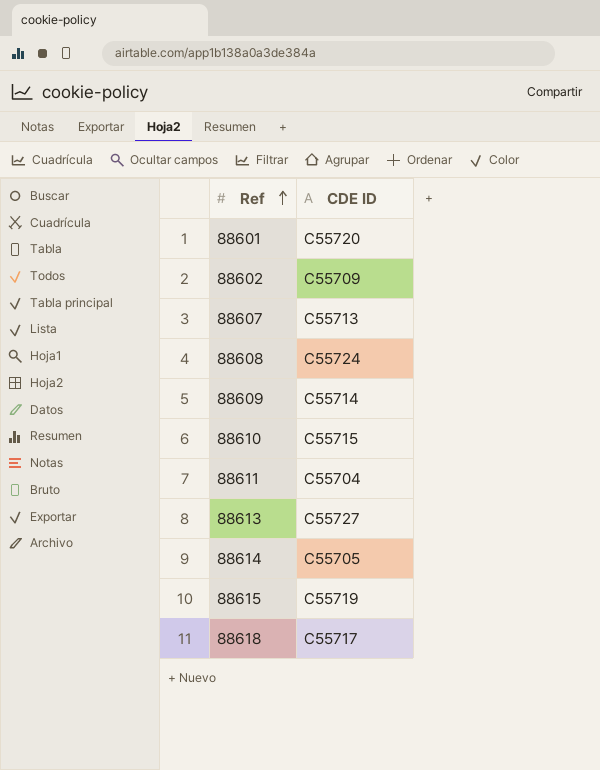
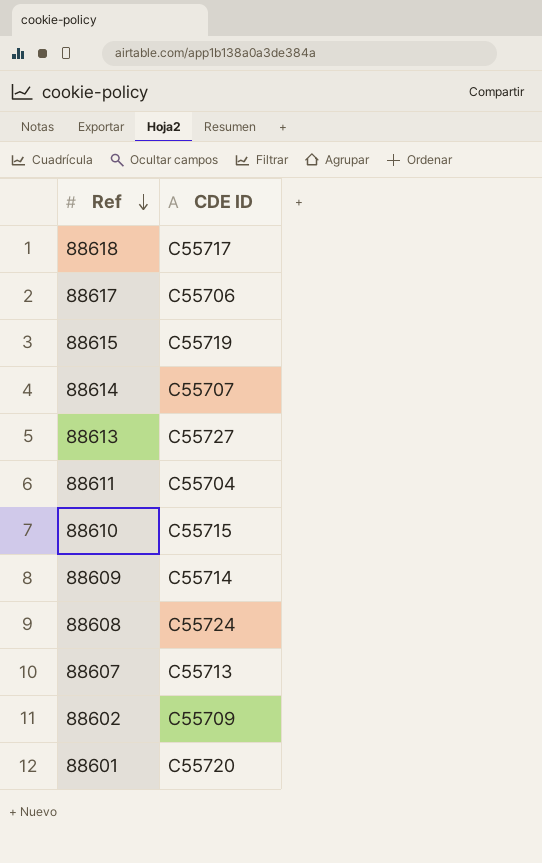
row order: Ref ascending -> Ref descending
row 88617: none -> C55706
88614 | CDE ID: C55705 -> C55707

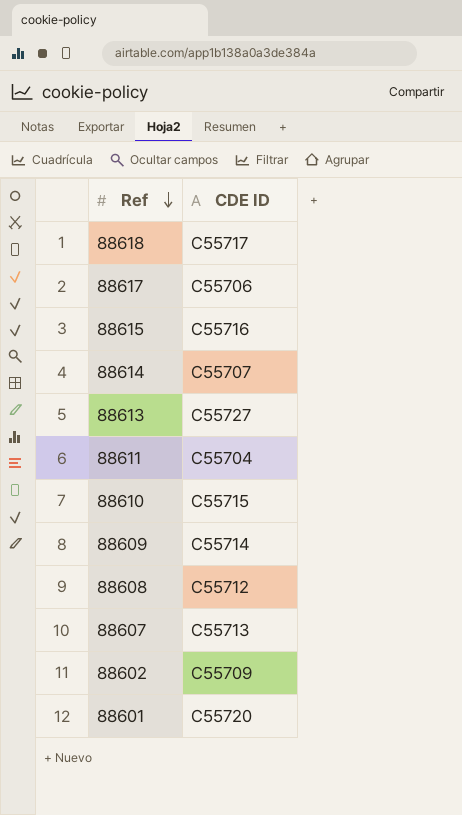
88615 | CDE ID: C55719 -> C55716
88608 | CDE ID: C55724 -> C55712

